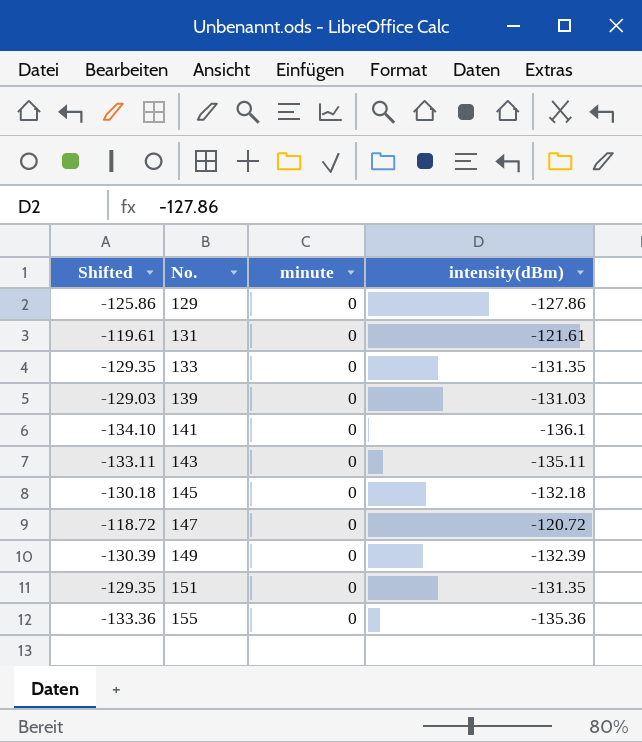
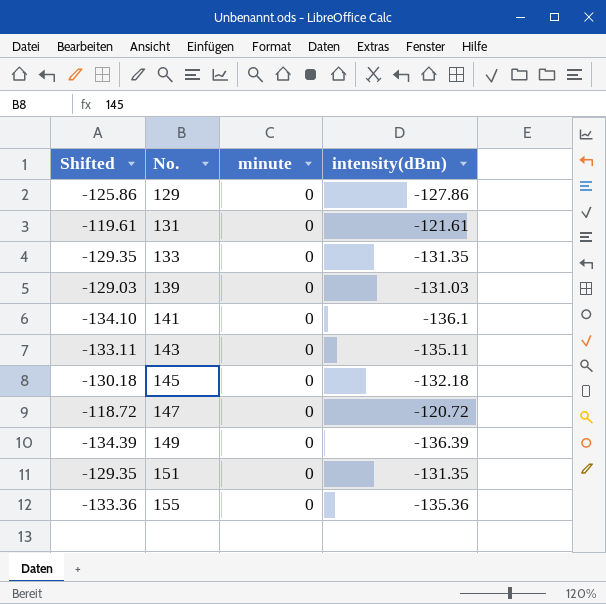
149 | Shifted: -130.39 -> -134.39
149 | intensity(dBm): -132.39 -> -136.39

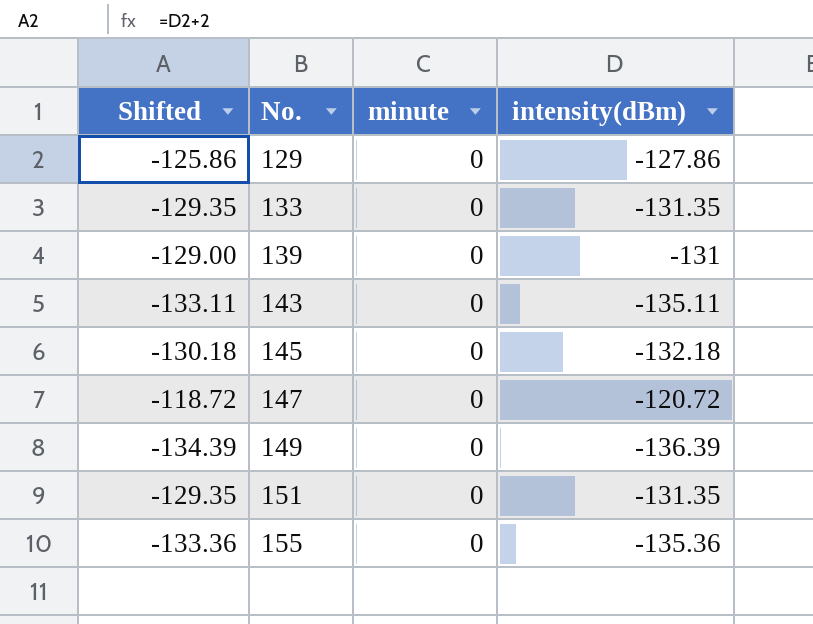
row 131: -119.61 | 0 | -121.61 -> none
row 141: -134.10 | 0 | -136.1 -> none
139 | Shifted: -129.03 -> -129.00
139 | intensity(dBm): -131.03 -> -131

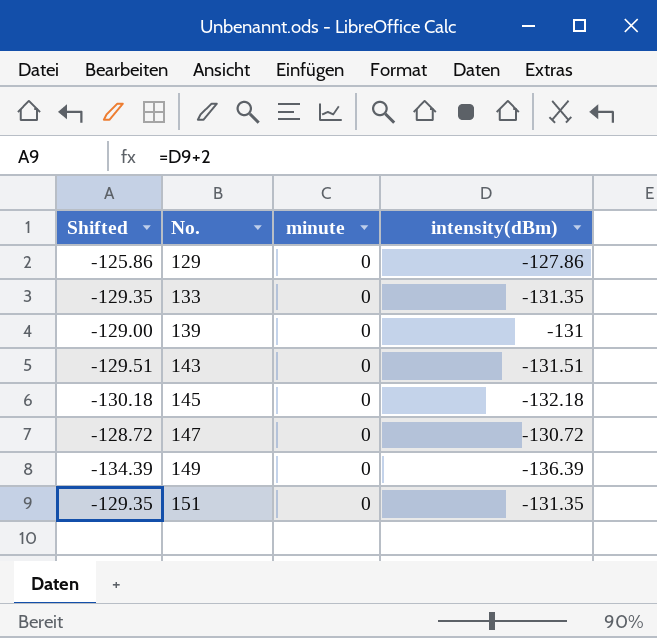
row 155: -133.36 | 0 | -135.36 -> none
143 | Shifted: -133.11 -> -129.51
143 | intensity(dBm): -135.11 -> -131.51
147 | Shifted: -118.72 -> -128.72
147 | intensity(dBm): -120.72 -> -130.72

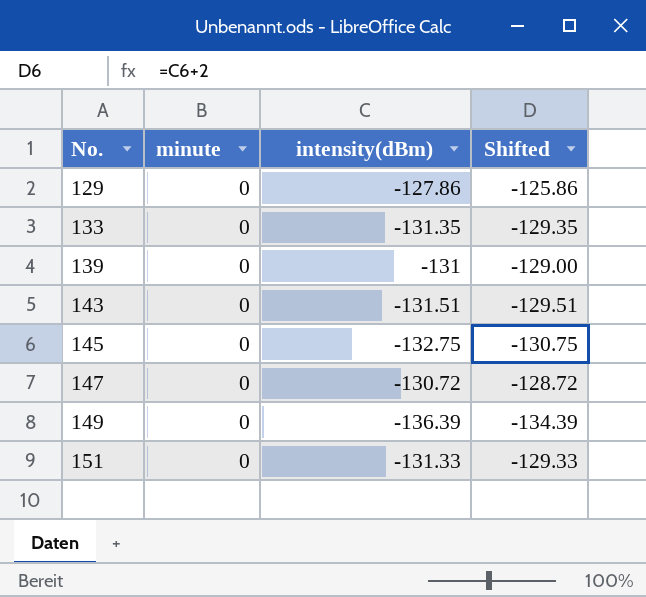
column Shifted | position: 1 -> 4
145 | intensity(dBm): -132.18 -> -132.75
145 | Shifted: -130.18 -> -130.75
151 | intensity(dBm): -131.35 -> -131.33
151 | Shifted: -129.35 -> -129.33

